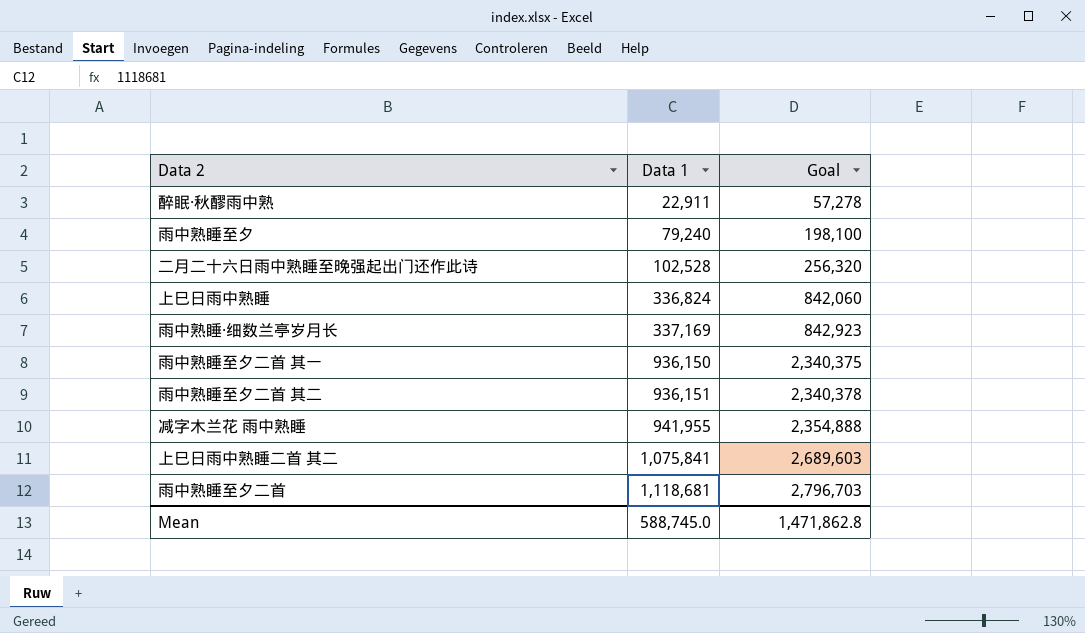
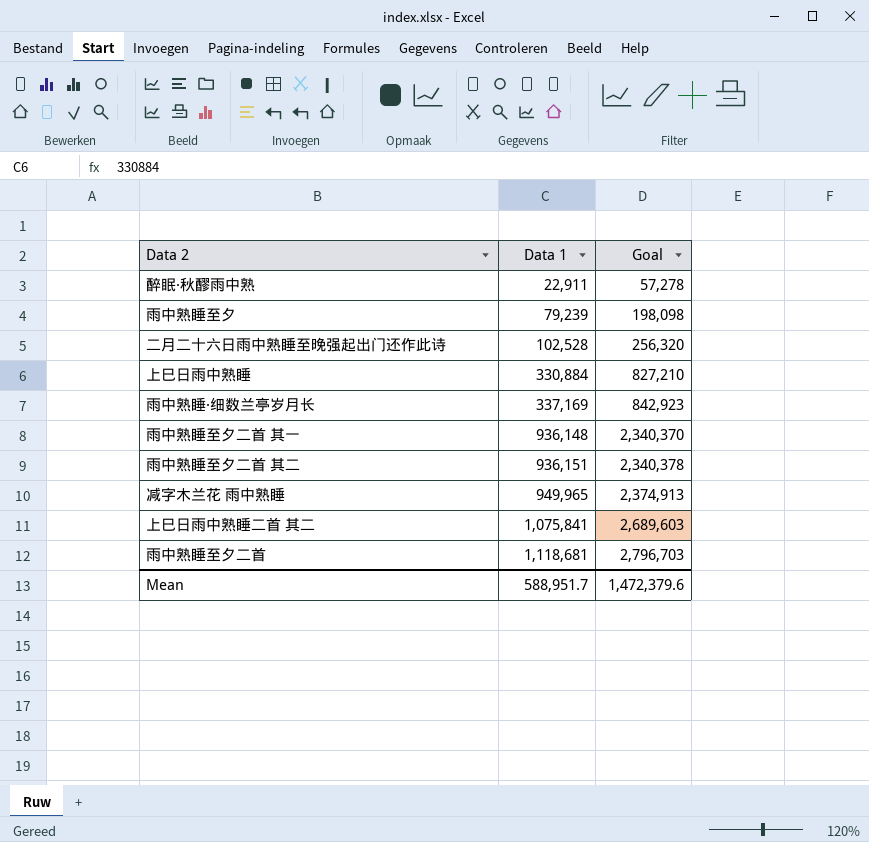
雨中熟睡至夕 | Data 1: 79,240 -> 79,239
雨中熟睡至夕 | Goal: 198,100 -> 198,098
上巳日雨中熟睡 | Data 1: 336,824 -> 330,884
上巳日雨中熟睡 | Goal: 842,060 -> 827,210
雨中熟睡至夕二首 其一 | Data 1: 936,150 -> 936,148
雨中熟睡至夕二首 其一 | Goal: 2,340,375 -> 2,340,370
减字木兰花 雨中熟睡 | Data 1: 941,955 -> 949,965
减字木兰花 雨中熟睡 | Goal: 2,354,888 -> 2,374,913
Mean | Data 1: 588,745.0 -> 588,951.7
Mean | Goal: 1,471,862.8 -> 1,472,379.6

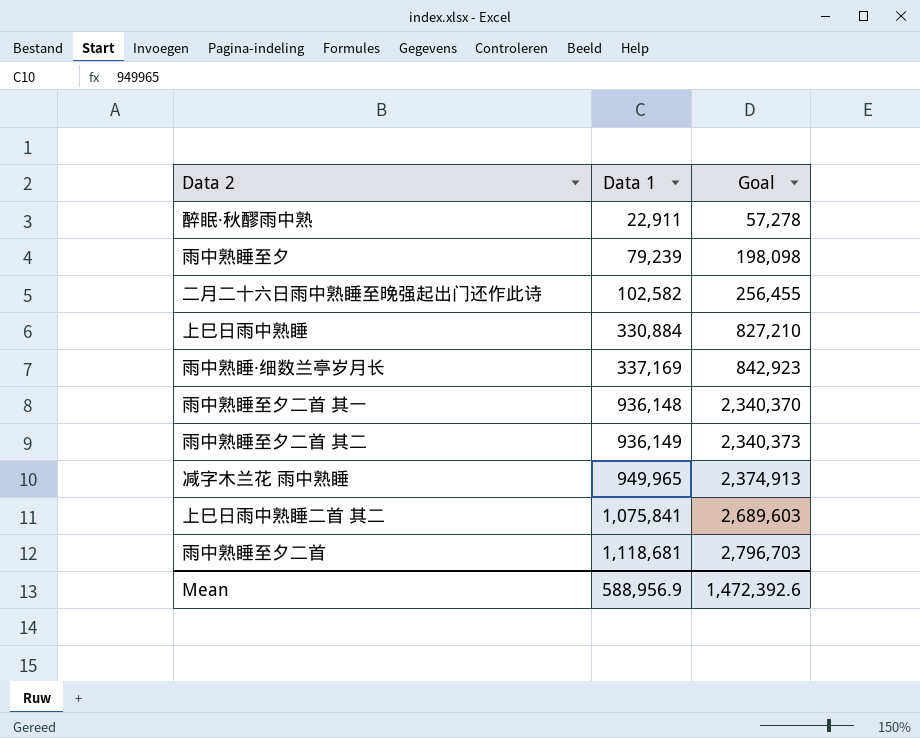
二月二十六日雨中熟睡至晚强起出门还作此诗 | Data 1: 102,528 -> 102,582
二月二十六日雨中熟睡至晚强起出门还作此诗 | Goal: 256,320 -> 256,455
雨中熟睡至夕二首 其二 | Data 1: 936,151 -> 936,149
雨中熟睡至夕二首 其二 | Goal: 2,340,378 -> 2,340,373
Mean | Data 1: 588,951.7 -> 588,956.9
Mean | Goal: 1,472,379.6 -> 1,472,392.6

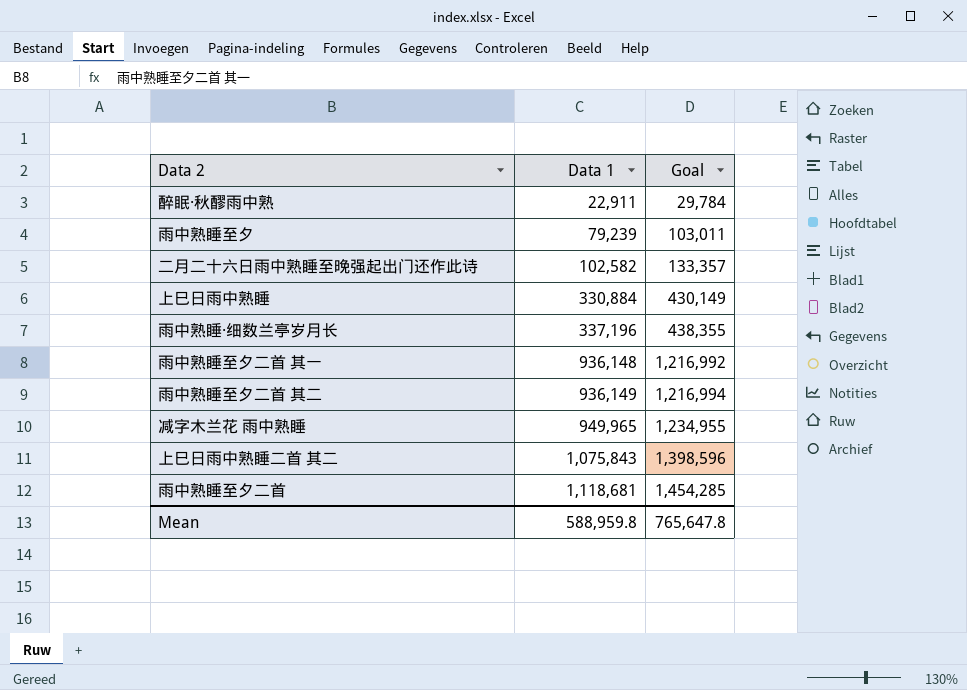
column Goal | formula: [Data 1] * 2.5 -> [Data 1] * 1.3
雨中熟睡·细数兰亭岁月长 | Data 1: 337,169 -> 337,196
上巳日雨中熟睡二首 其二 | Data 1: 1,075,841 -> 1,075,843
Mean | Data 1: 588,956.9 -> 588,959.8
Mean | Goal: 1,472,392.6 -> 765,647.8

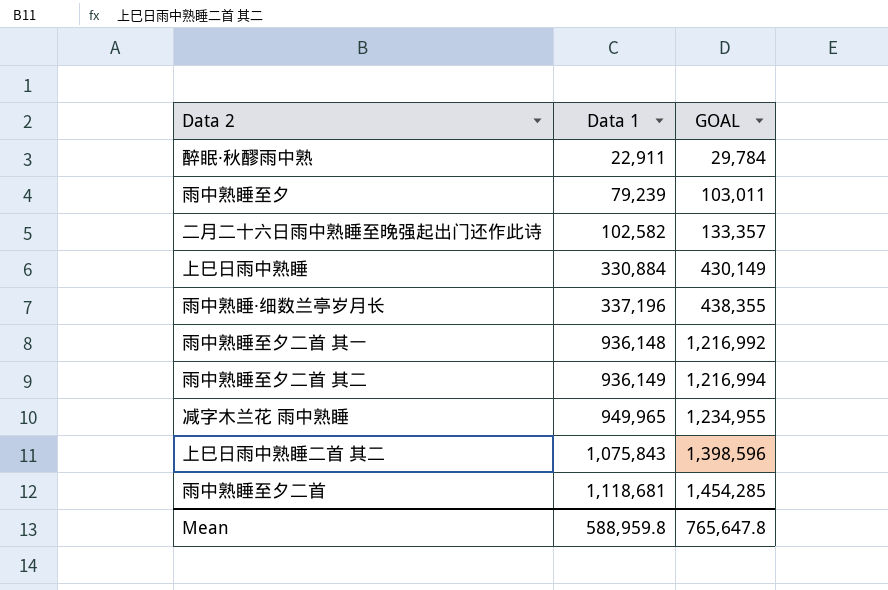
column name: Goal -> GOAL

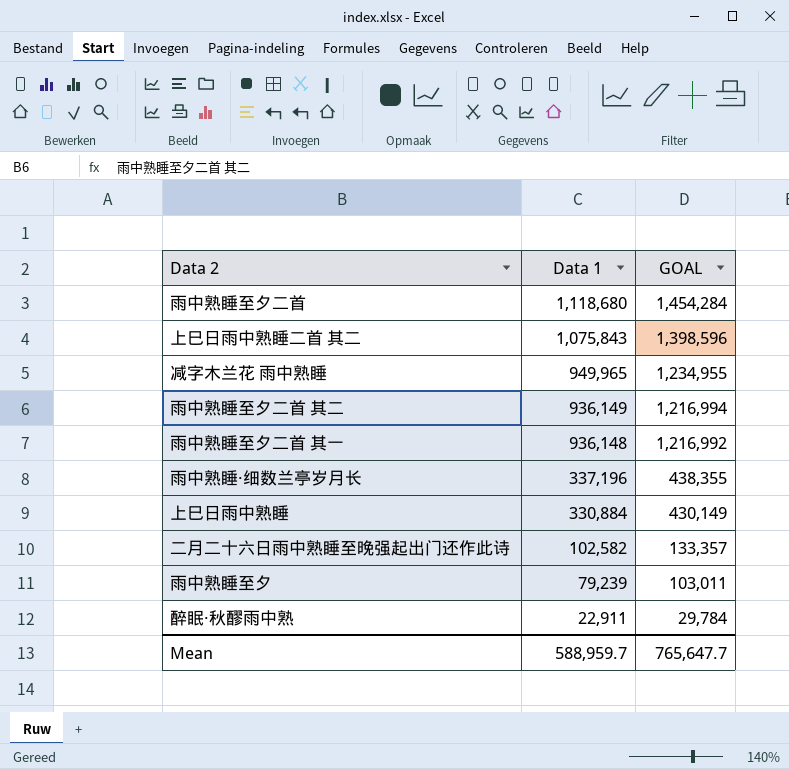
row order: Data 1 ascending -> Data 1 descending
雨中熟睡至夕二首 | Data 1: 1,118,681 -> 1,118,680
雨中熟睡至夕二首 | GOAL: 1,454,285 -> 1,454,284
Mean | Data 1: 588,959.8 -> 588,959.7
Mean | GOAL: 765,647.8 -> 765,647.7

